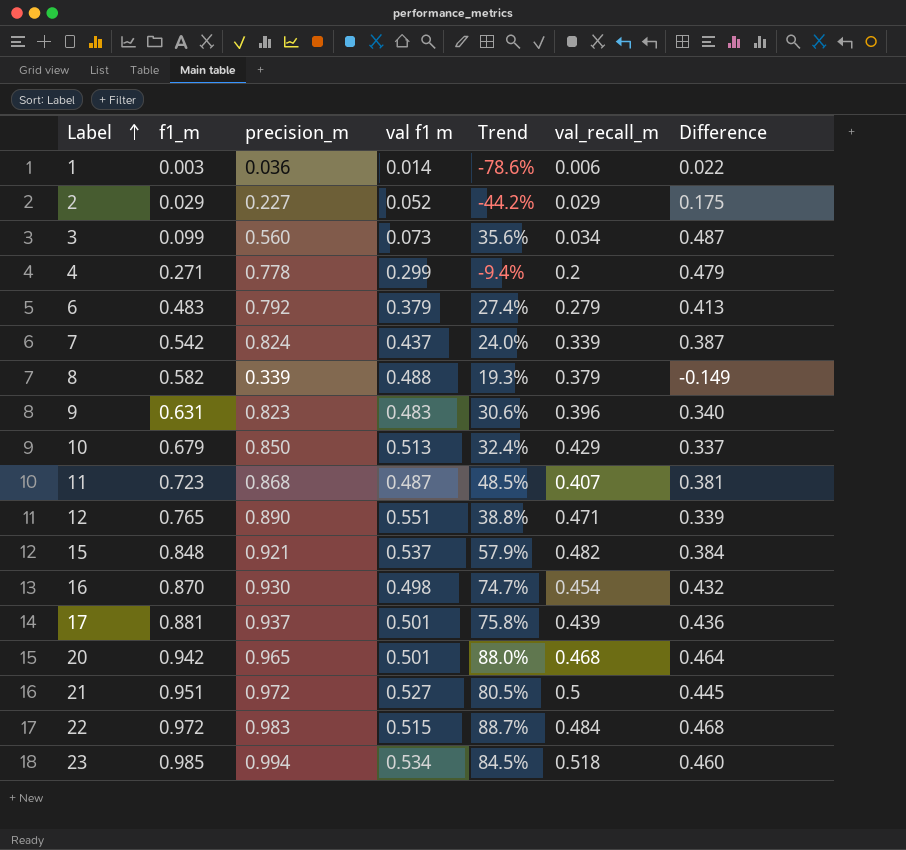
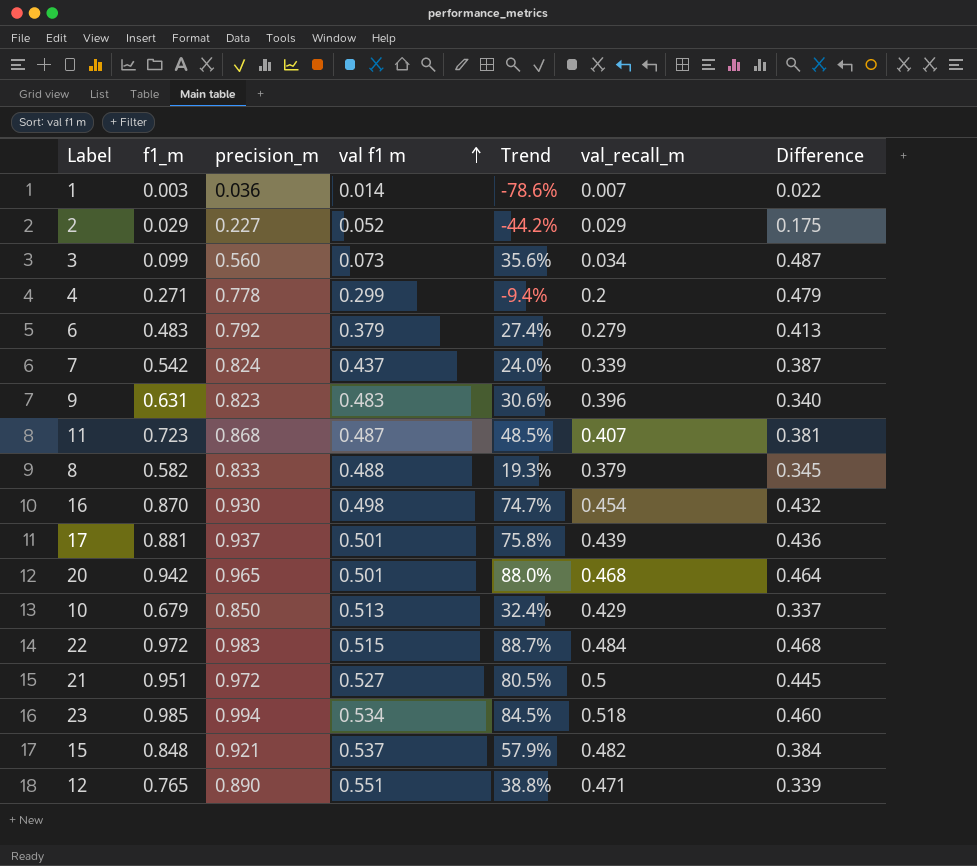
row order: Label ascending -> val f1 m ascending
1 | val_recall_m: 0.006 -> 0.007
8 | precision_m: 0.339 -> 0.833
8 | Difference: -0.149 -> 0.345

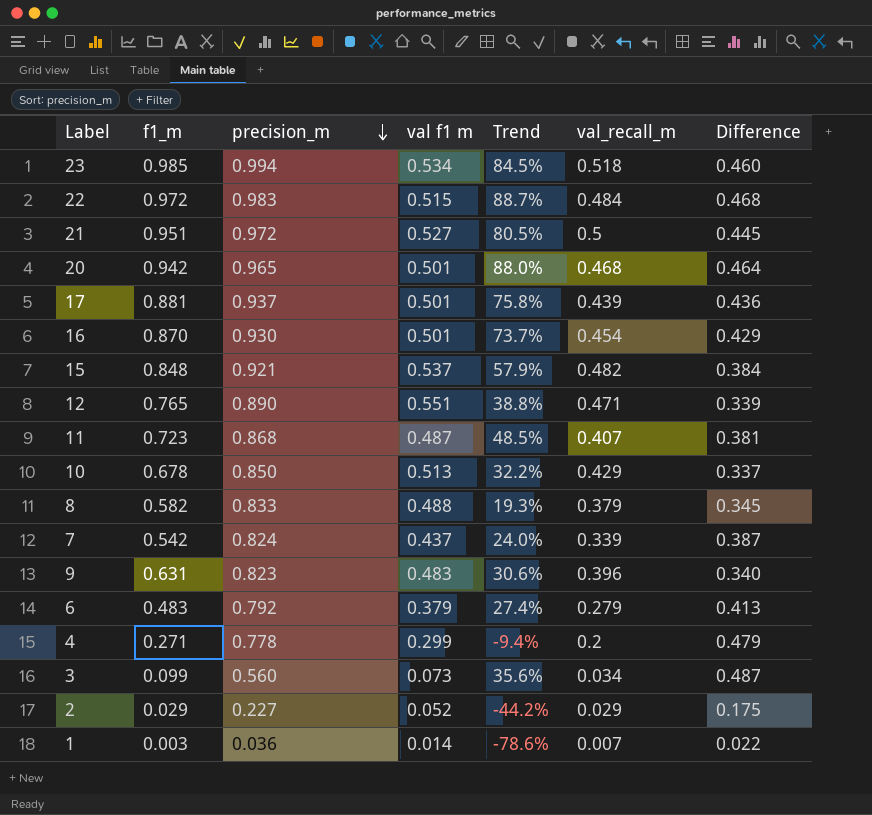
row order: val f1 m ascending -> precision_m descending
16 | val f1 m: 0.498 -> 0.501
16 | Trend: 74.7% -> 73.7%
16 | Difference: 0.432 -> 0.429
10 | f1_m: 0.679 -> 0.678
10 | Trend: 32.4% -> 32.2%

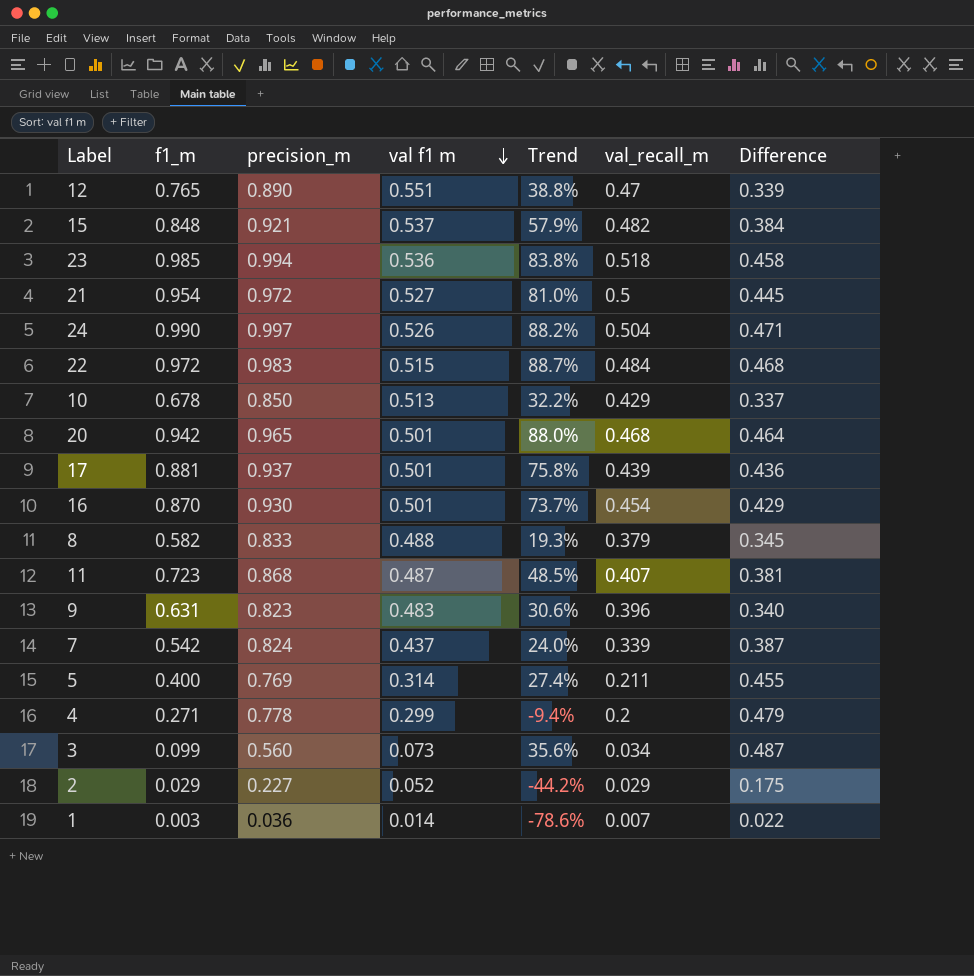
row order: precision_m descending -> val f1 m descending
row 6: 0.483 | 0.792 | 0.379 | 27.4% | 0.279 | 0.413 -> none
12 | val_recall_m: 0.471 -> 0.47
23 | val f1 m: 0.534 -> 0.536
23 | Trend: 84.5% -> 83.8%
23 | Difference: 0.460 -> 0.458
21 | f1_m: 0.951 -> 0.954
21 | Trend: 80.5% -> 81.0%
row 24: none -> 0.990 | 0.997 | 0.526 | 88.2% | 0.504 | 0.471
row 5: none -> 0.400 | 0.769 | 0.314 | 27.4% | 0.211 | 0.455

